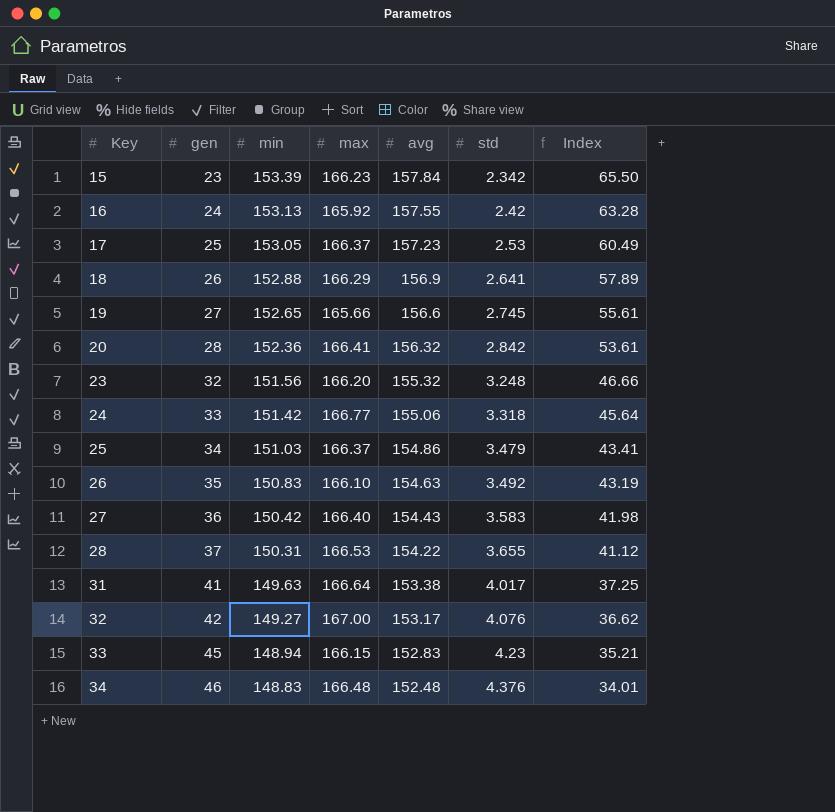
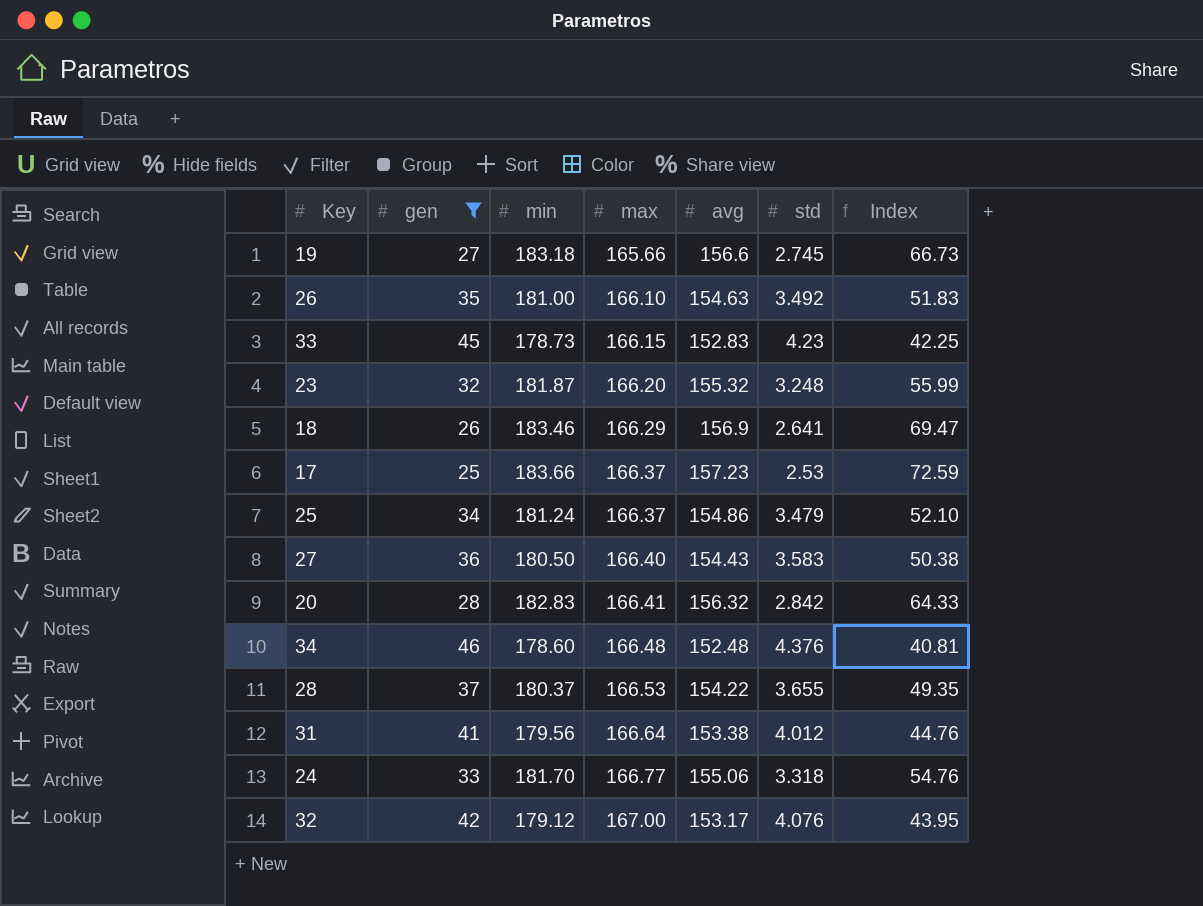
filter: none -> gen >= 25
row order: Key ascending -> max ascending
19 | min: 152.65 -> 183.18
19 | Index: 55.61 -> 66.73
26 | min: 150.83 -> 181.00
26 | Index: 43.19 -> 51.83
33 | min: 148.94 -> 178.73
33 | Index: 35.21 -> 42.25
23 | min: 151.56 -> 181.87
23 | Index: 46.66 -> 55.99
18 | min: 152.88 -> 183.46
18 | Index: 57.89 -> 69.47
17 | min: 153.05 -> 183.66
17 | Index: 60.49 -> 72.59
25 | min: 151.03 -> 181.24
25 | Index: 43.41 -> 52.10
27 | min: 150.42 -> 180.50
27 | Index: 41.98 -> 50.38
20 | min: 152.36 -> 182.83
20 | Index: 53.61 -> 64.33
34 | min: 148.83 -> 178.60
34 | Index: 34.01 -> 40.81
28 | min: 150.31 -> 180.37
28 | Index: 41.12 -> 49.35
31 | min: 149.63 -> 179.56
31 | std: 4.017 -> 4.012
31 | Index: 37.25 -> 44.76
24 | min: 151.42 -> 181.70
24 | Index: 45.64 -> 54.76
32 | min: 149.27 -> 179.12
32 | Index: 36.62 -> 43.95

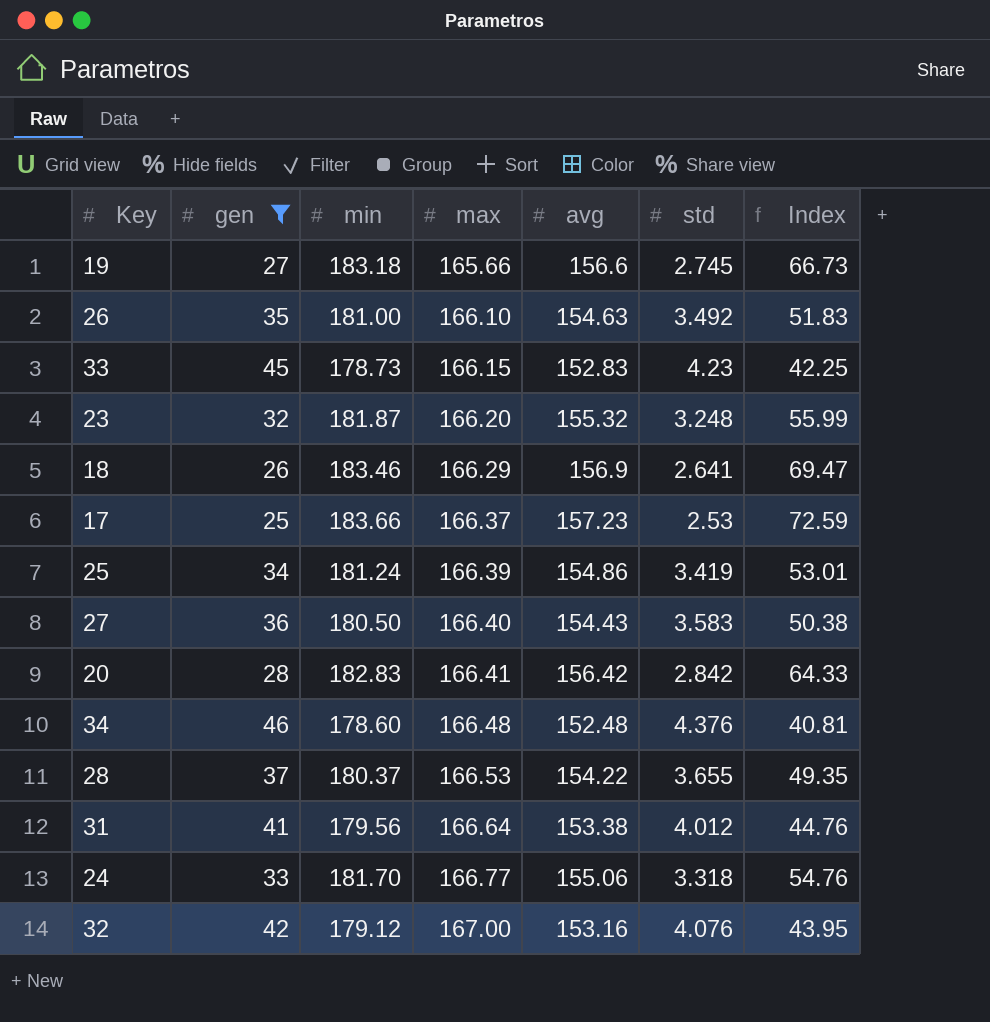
25 | max: 166.37 -> 166.39
25 | std: 3.479 -> 3.419
25 | Index: 52.10 -> 53.01
20 | avg: 156.32 -> 156.42
32 | avg: 153.17 -> 153.16

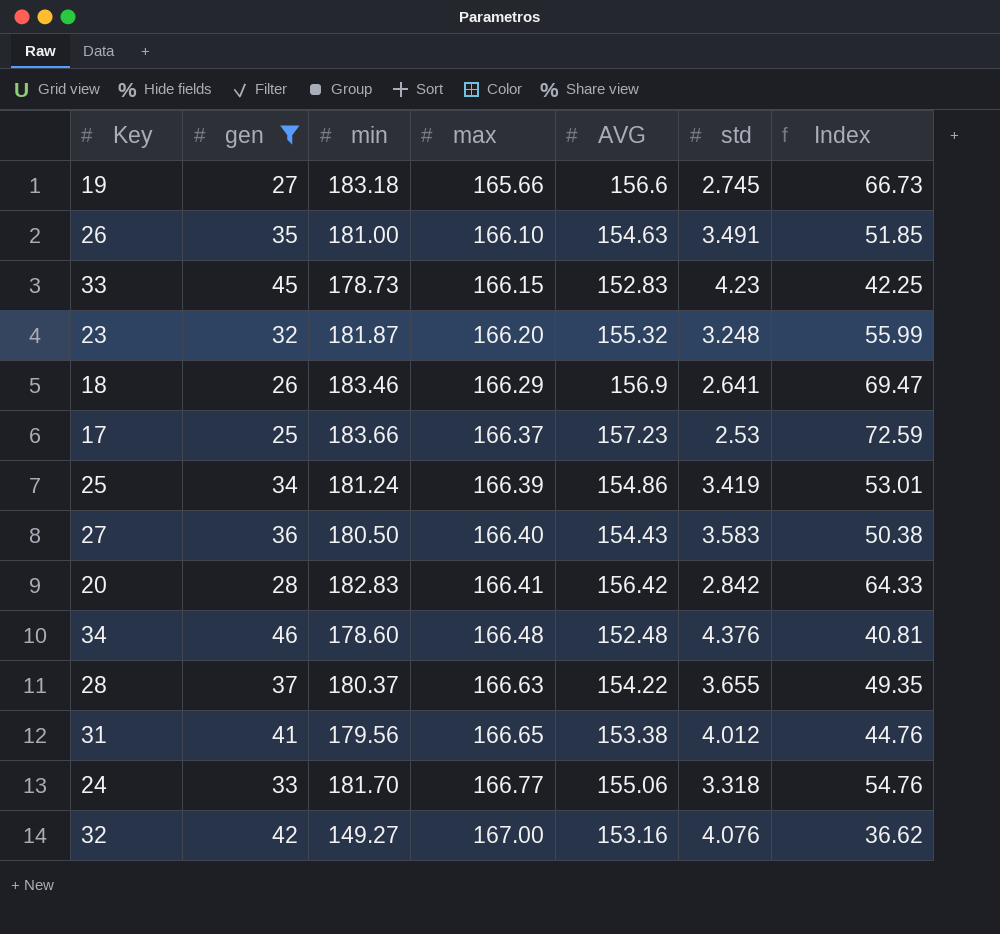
column name: avg -> AVG
26 | std: 3.492 -> 3.491
26 | Index: 51.83 -> 51.85
28 | max: 166.53 -> 166.63
31 | max: 166.64 -> 166.65
32 | min: 179.12 -> 149.27
32 | Index: 43.95 -> 36.62

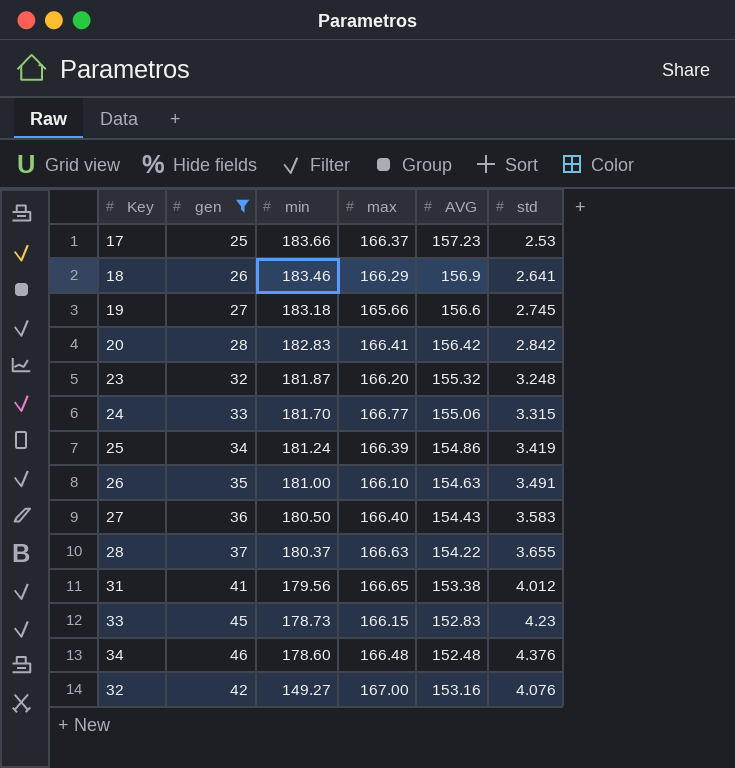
row order: max ascending -> min descending
column Index | formula: [min] / [std] -> none
24 | std: 3.318 -> 3.315

